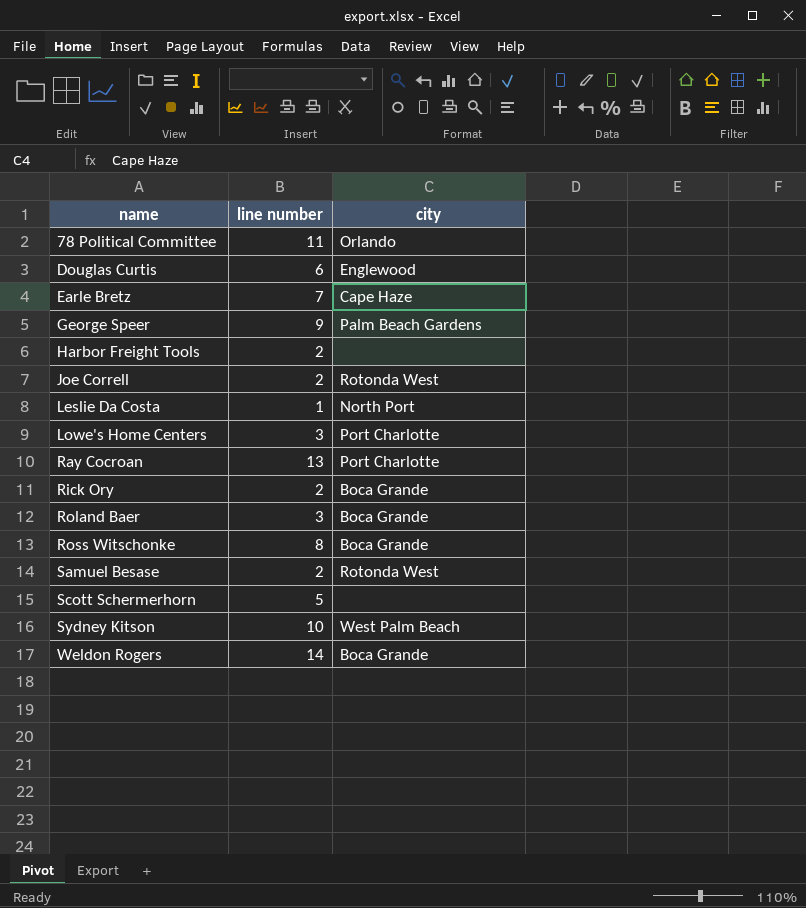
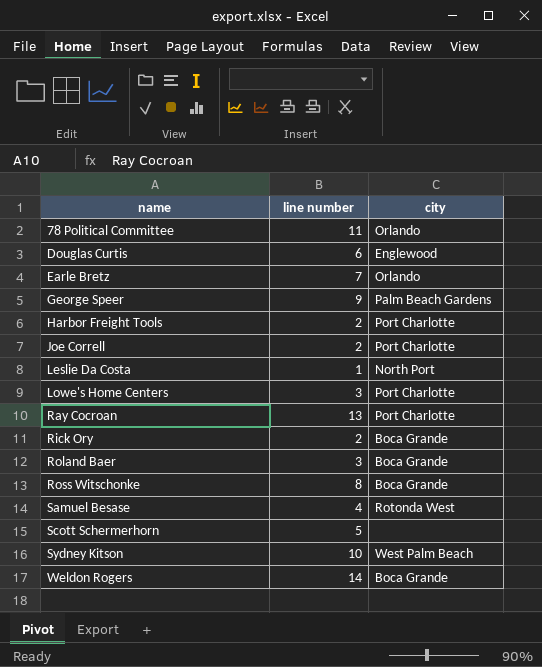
Earle Bretz | city: Cape Haze -> Orlando
Harbor Freight Tools | city: none -> Port Charlotte
Joe Correll | city: Rotonda West -> Port Charlotte
Samuel Besase | line number: 2 -> 4

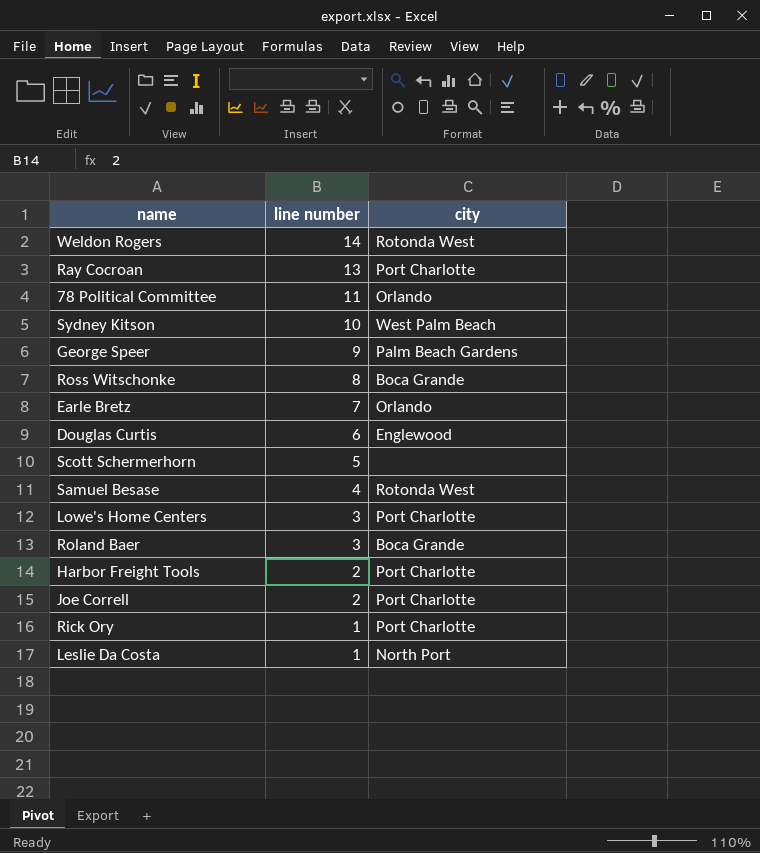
row order: name ascending -> line number descending
Weldon Rogers | city: Boca Grande -> Rotonda West
Rick Ory | line number: 2 -> 1
Rick Ory | city: Boca Grande -> Port Charlotte

